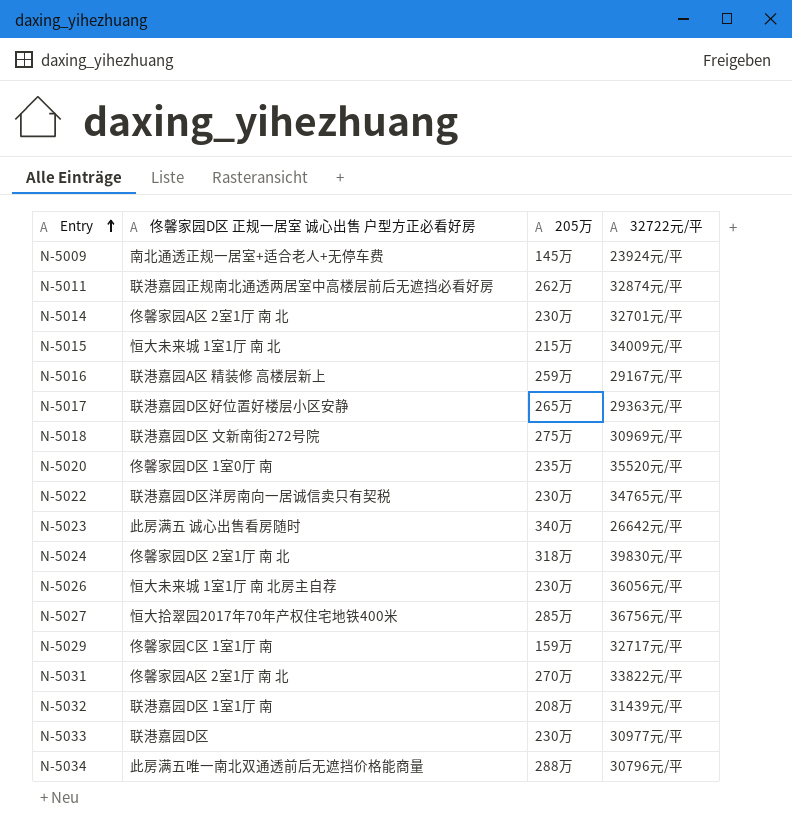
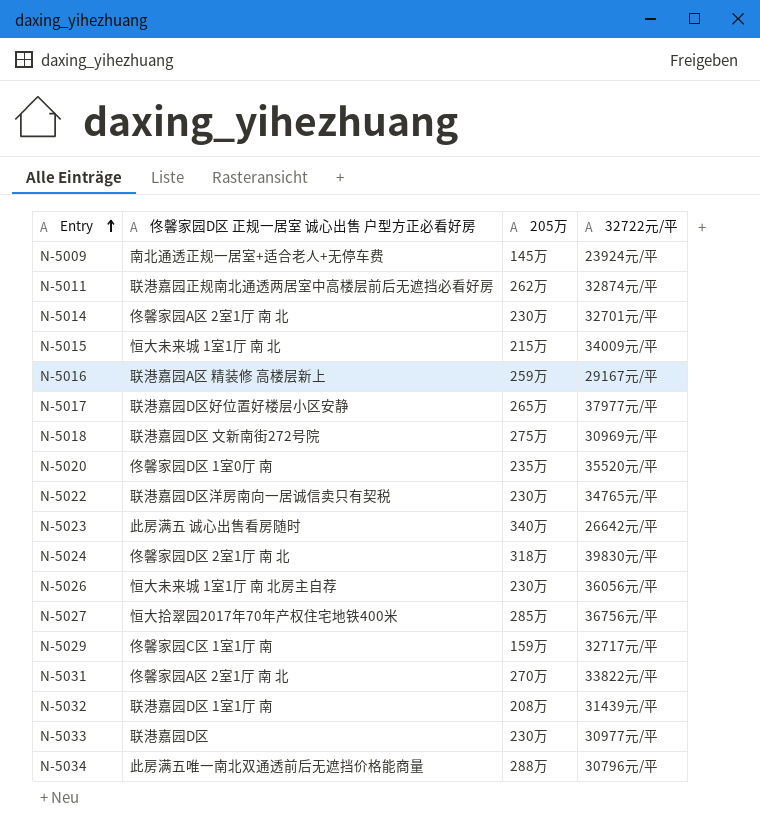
N-5017 | 32722元/平: 29363元/平 -> 37977元/平

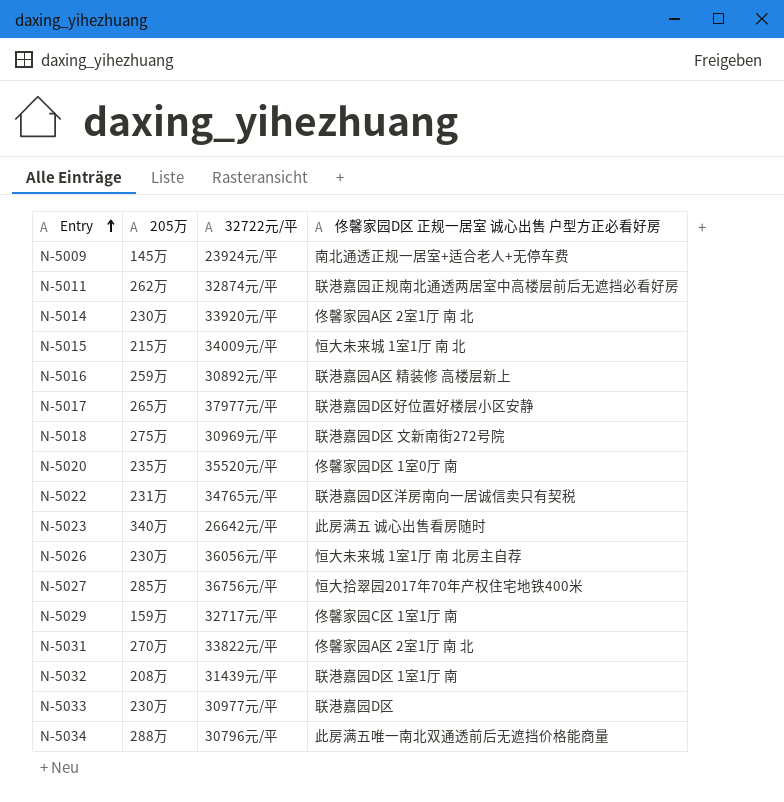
column 佟馨家园D区 正规一居室 诚心出售 户型方正必看好房 | position: 2 -> 4
row N-5024: 佟馨家园D区 2室1厅 南 北 | 318万 | 39830元/平 -> none
N-5014 | 32722元/平: 32701元/平 -> 33920元/平
N-5016 | 32722元/平: 29167元/平 -> 30892元/平
N-5022 | 205万: 230万 -> 231万

